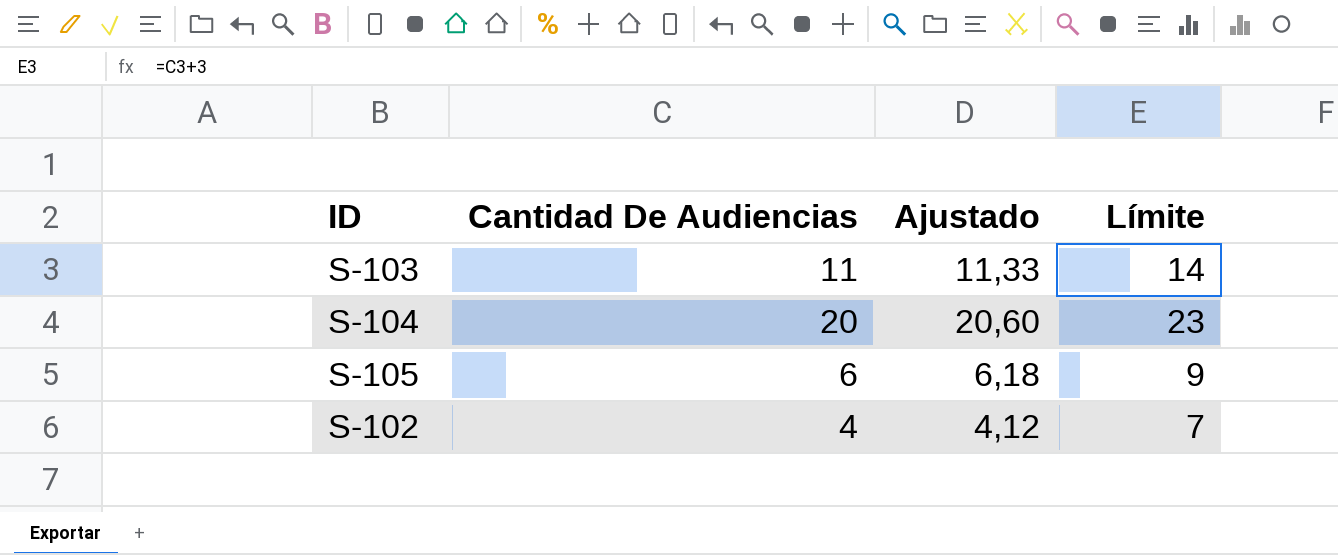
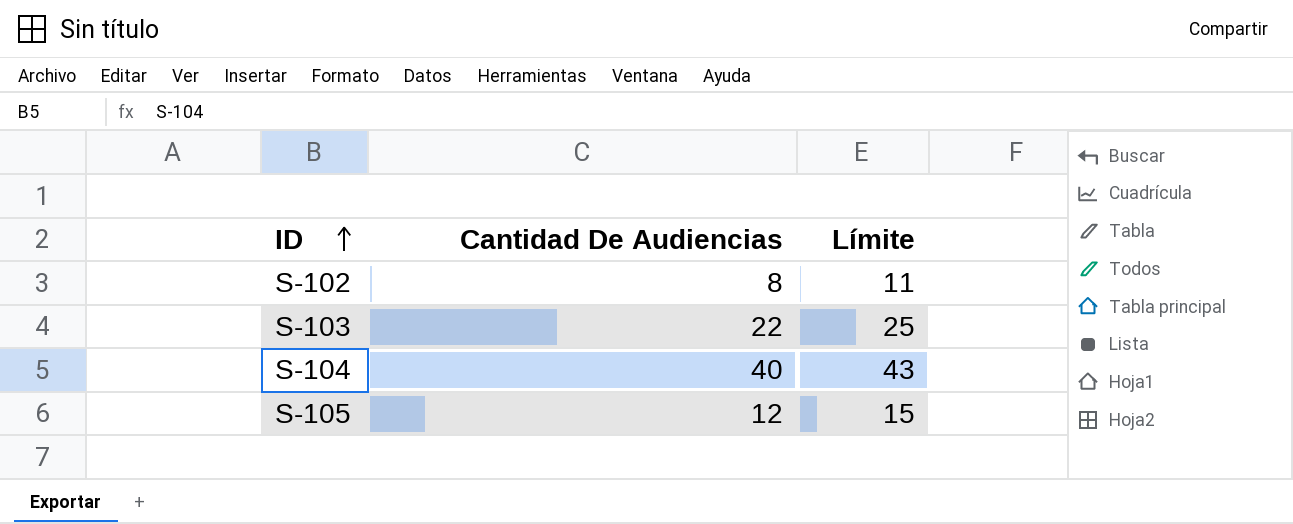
row order: none -> ID ascending
column Ajustado | formula: [Cantidad De Audiencias] * 1,03 -> none
S-102 | Cantidad De Audiencias: 4 -> 8
S-102 | Límite: 7 -> 11
S-103 | Cantidad De Audiencias: 11 -> 22
S-103 | Límite: 14 -> 25
S-104 | Cantidad De Audiencias: 20 -> 40
S-104 | Límite: 23 -> 43
S-105 | Cantidad De Audiencias: 6 -> 12
S-105 | Límite: 9 -> 15

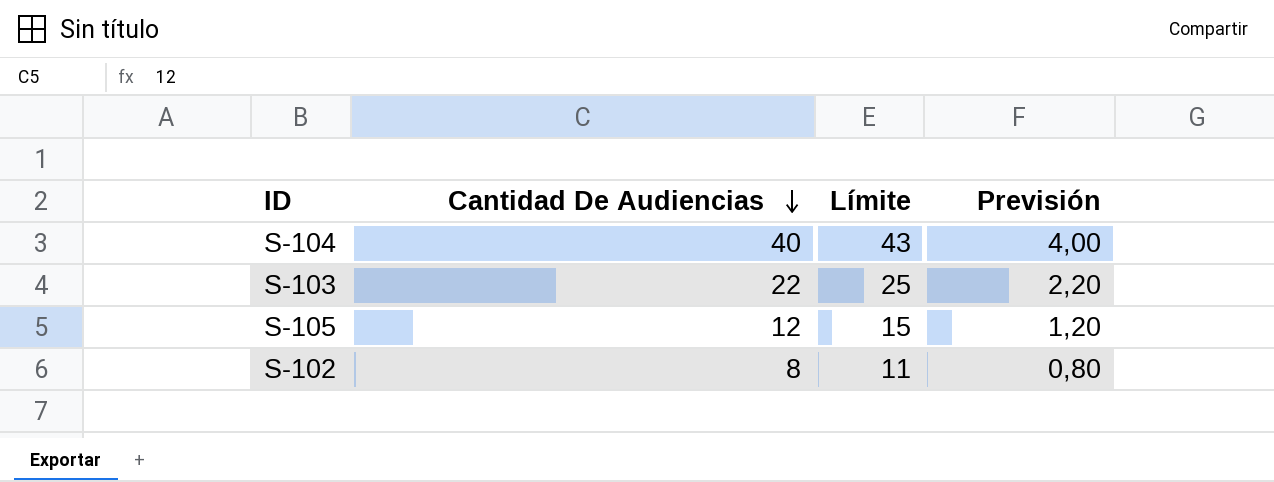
row order: ID ascending -> Cantidad De Audiencias descending
column Previsión | formula: none -> [Cantidad De Audiencias] * 0,1

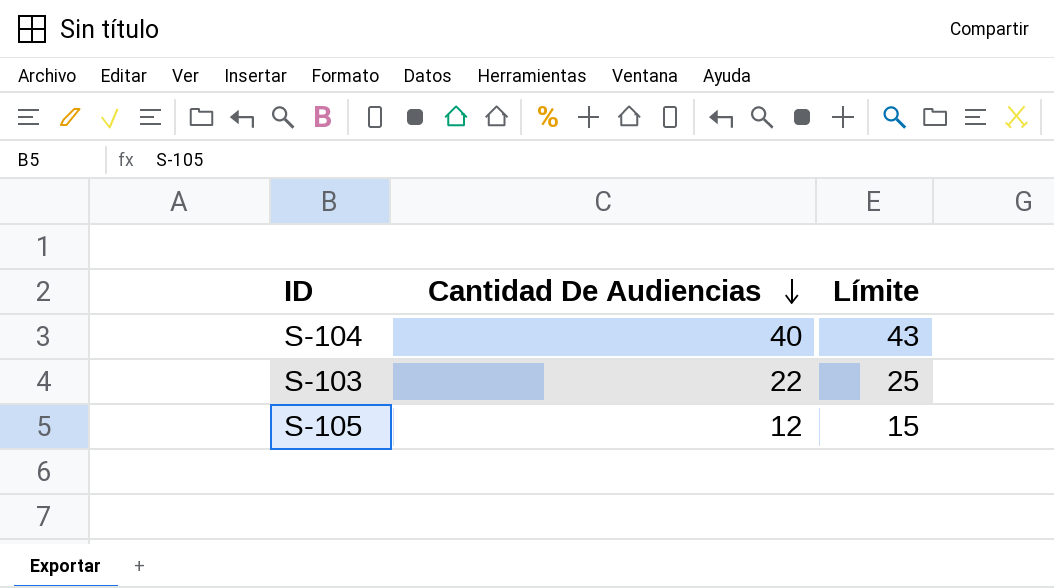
column Previsión | formula: [Cantidad De Audiencias] * 0,1 -> none
row S-102: 8 | 11 | 0,80 -> none

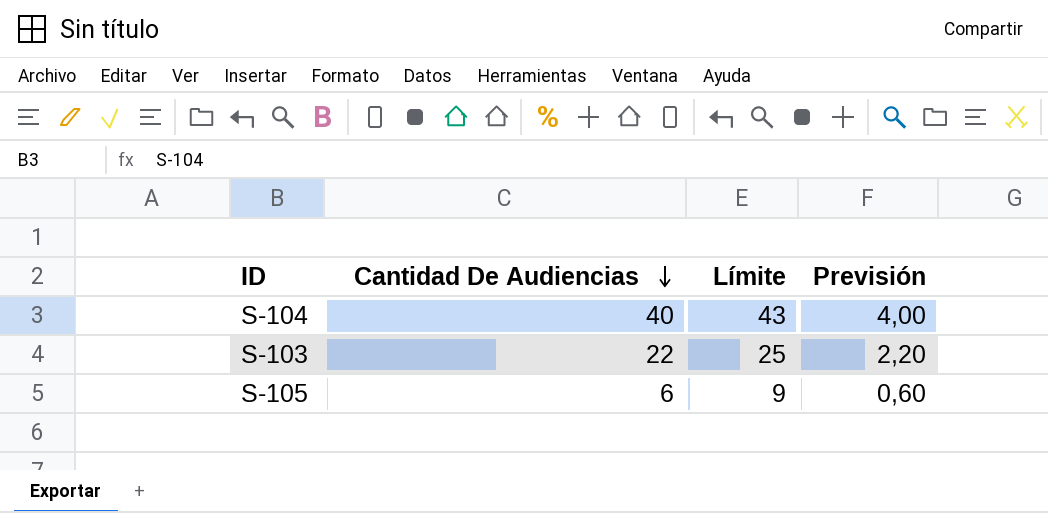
column Previsión | formula: none -> [Cantidad De Audiencias] * 0,1
S-105 | Cantidad De Audiencias: 12 -> 6
S-105 | Límite: 15 -> 9

